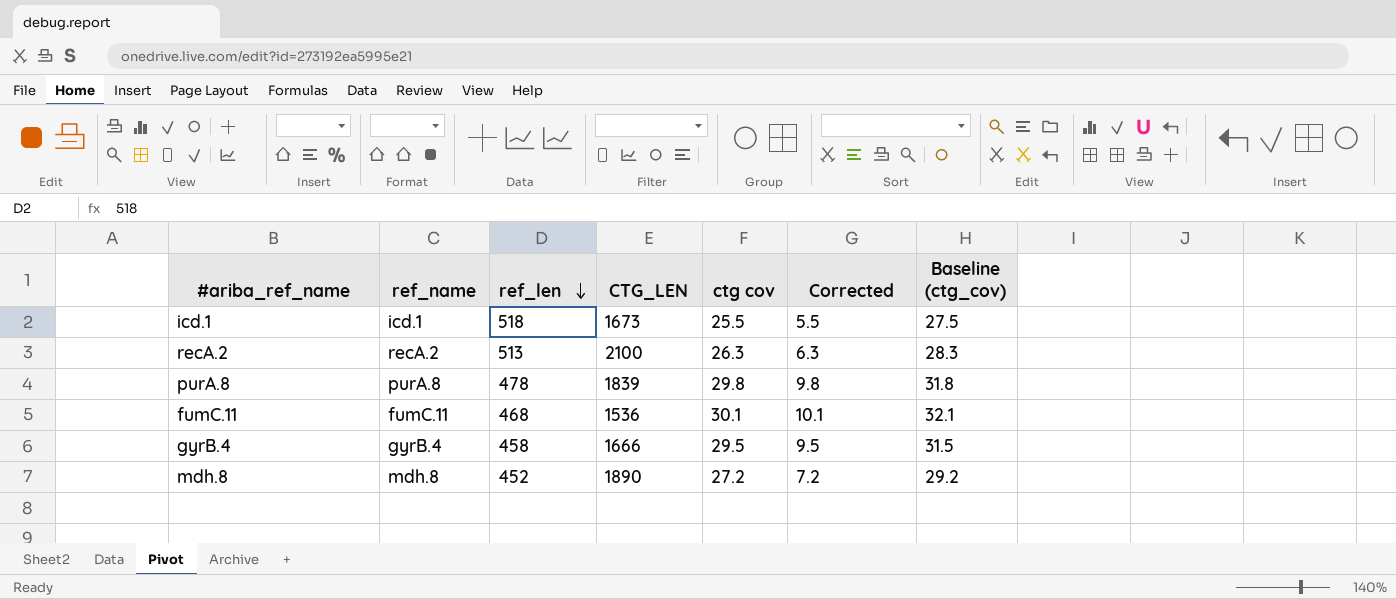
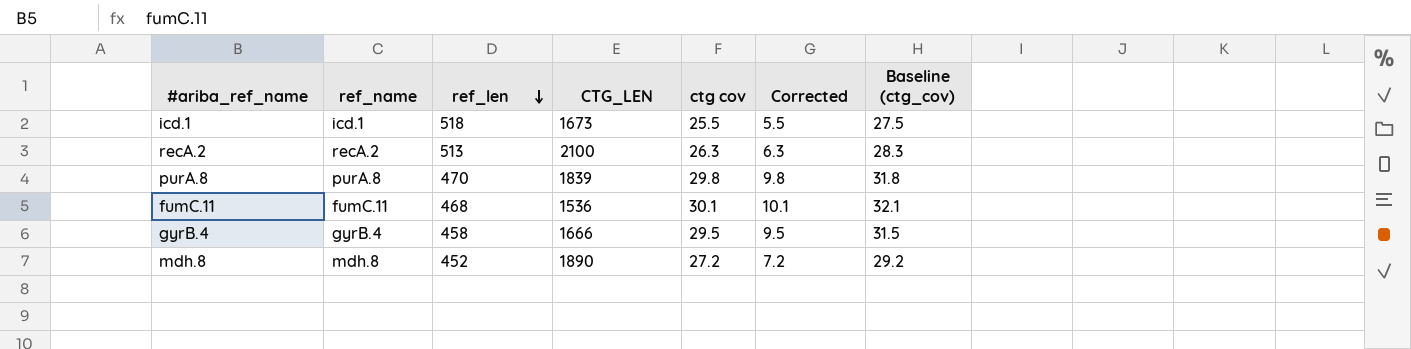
purA.8 | ref_len: 478 -> 470

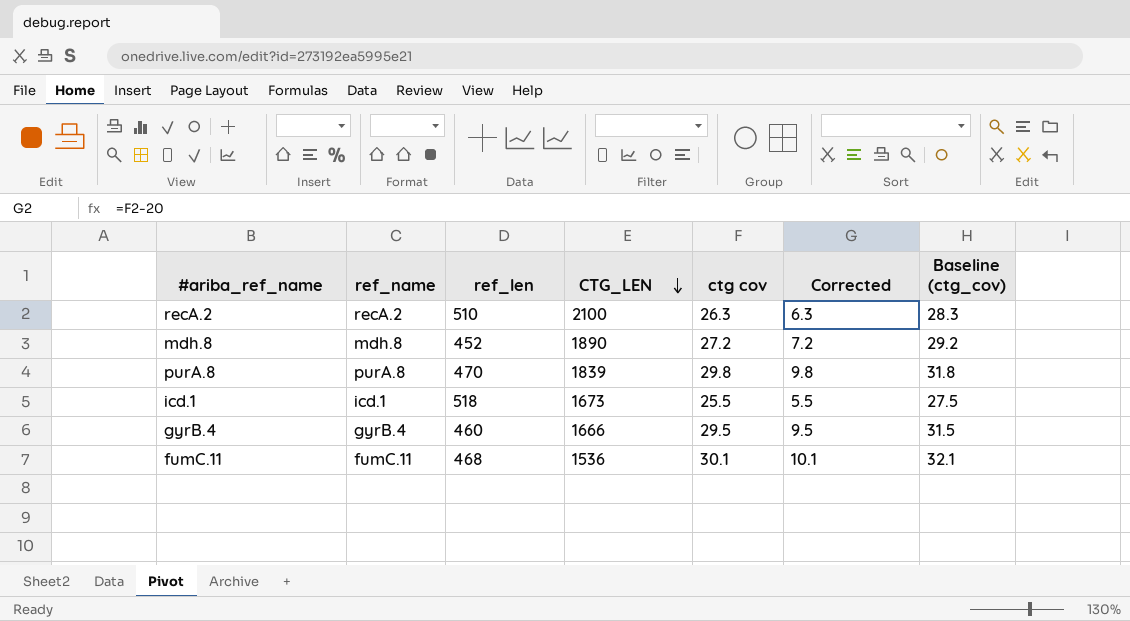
row order: ref_len descending -> CTG_LEN descending
recA.2 | ref_len: 513 -> 510
gyrB.4 | ref_len: 458 -> 460

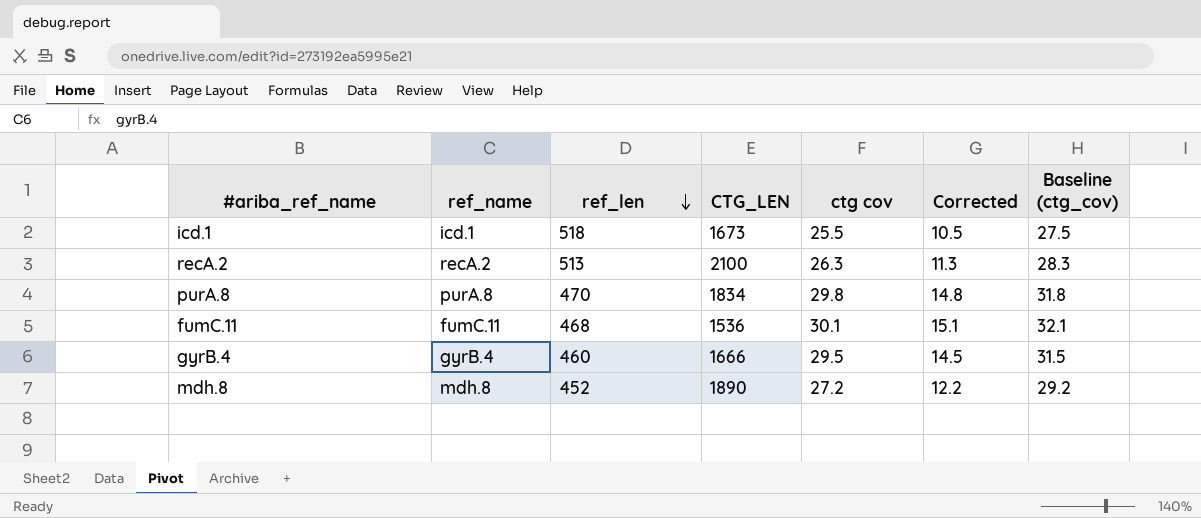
row order: CTG_LEN descending -> ref_len descending
column Corrected | formula: [ctg cov] - 20 -> [ctg cov] - 15
recA.2 | ref_len: 510 -> 513
purA.8 | CTG_LEN: 1839 -> 1834

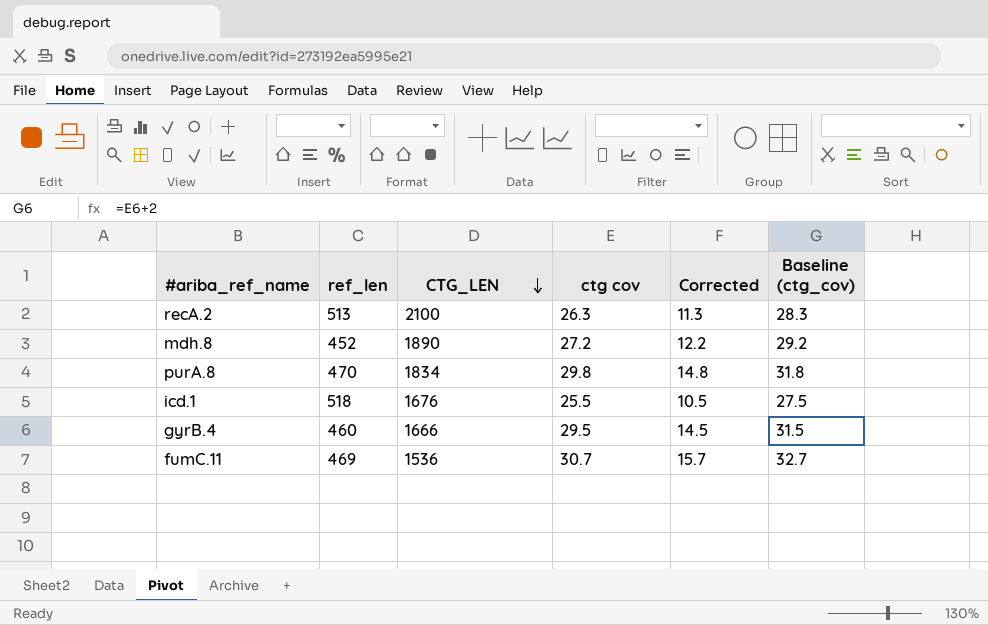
row order: ref_len descending -> CTG_LEN descending
column ref_name | position: 2 -> none
icd.1 | CTG_LEN: 1673 -> 1676
fumC.11 | ref_len: 468 -> 469
fumC.11 | ctg cov: 30.1 -> 30.7
fumC.11 | Corrected: 15.1 -> 15.7
fumC.11 | Baseline (ctg_cov): 32.1 -> 32.7

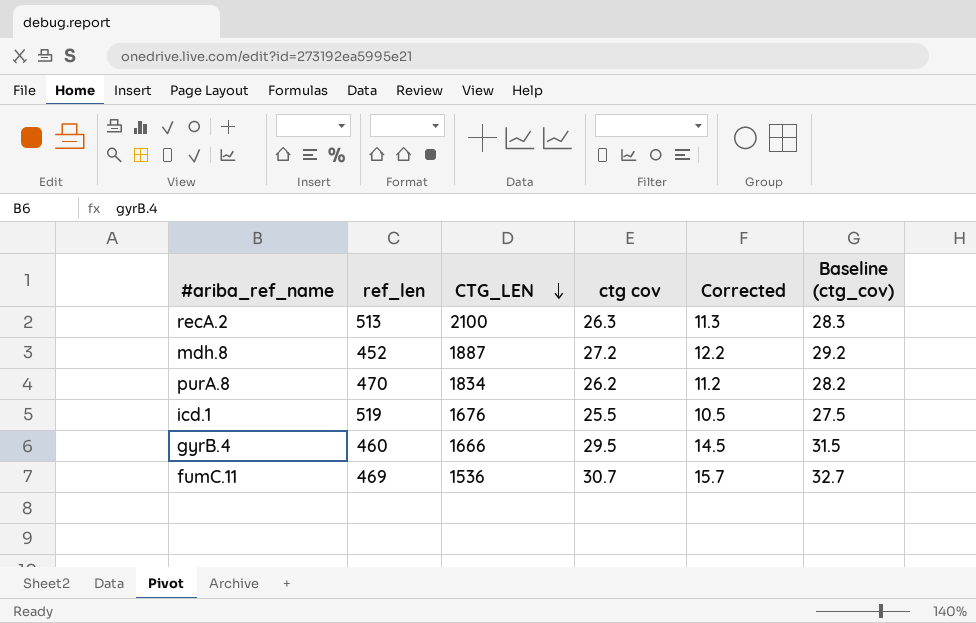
mdh.8 | CTG_LEN: 1890 -> 1887
purA.8 | ctg cov: 29.8 -> 26.2
purA.8 | Corrected: 14.8 -> 11.2
purA.8 | Baseline (ctg_cov): 31.8 -> 28.2
icd.1 | ref_len: 518 -> 519

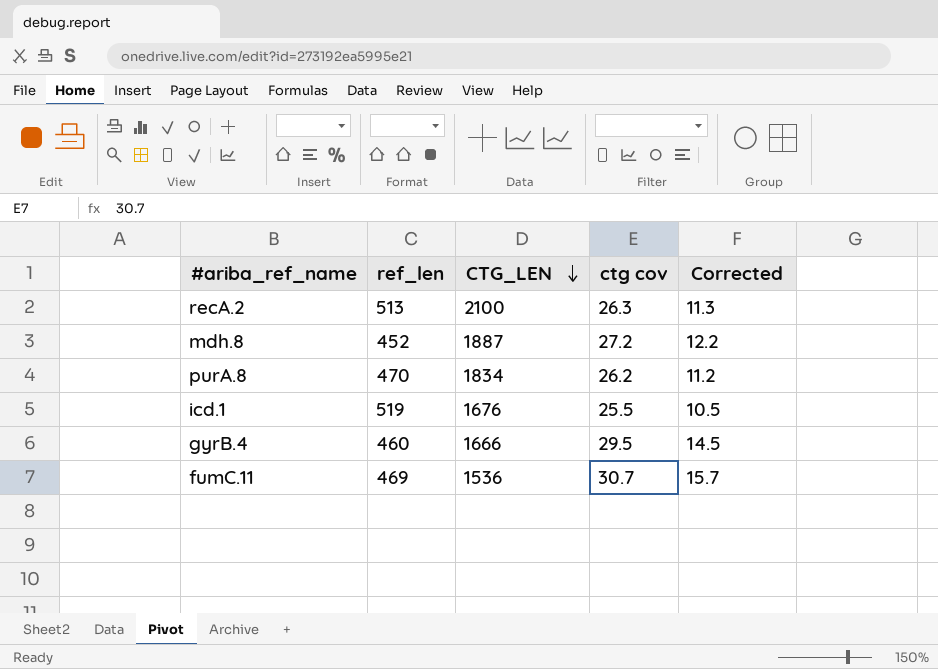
column Baseline (ctg_cov) | formula: [ctg cov] + 2 -> none

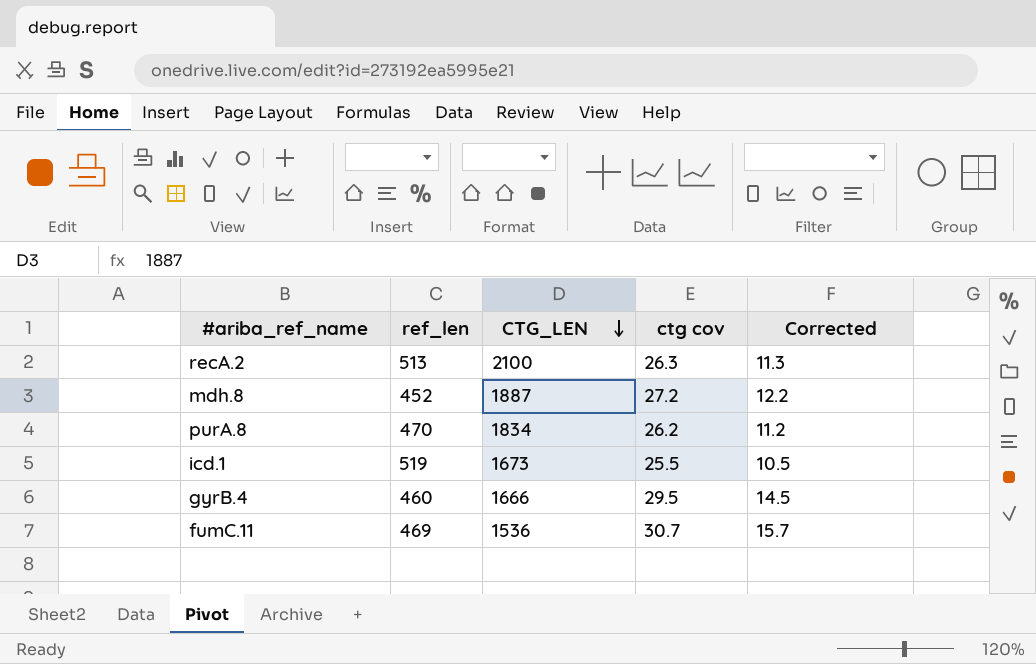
icd.1 | CTG_LEN: 1676 -> 1673

